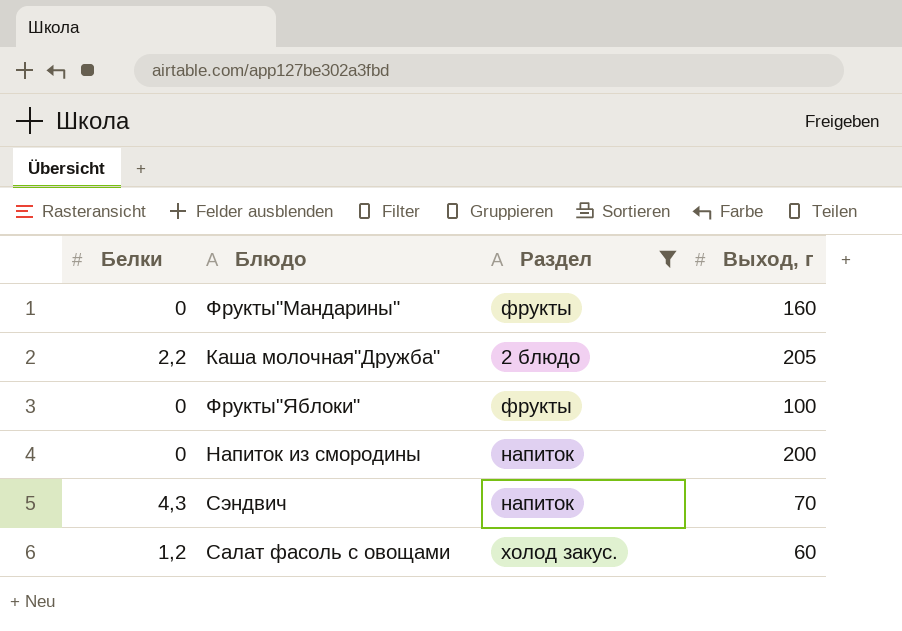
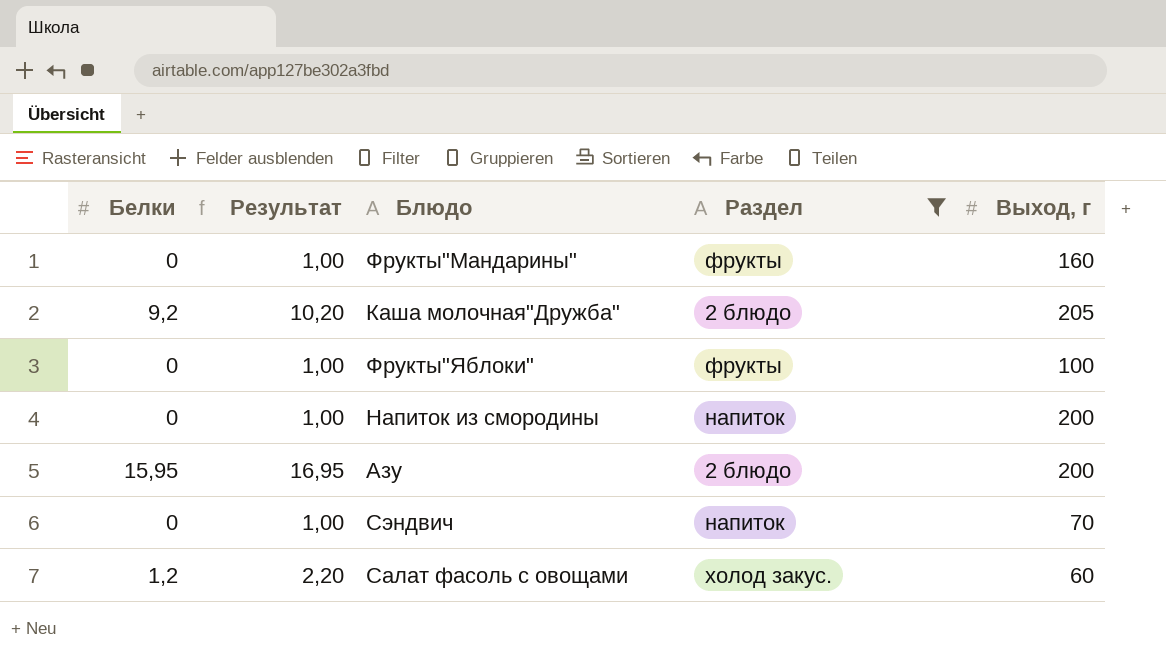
column Результат | formula: none -> [Белки] + 1
Каша молочная"Дружба" | Белки: 2,2 -> 9,2
row Азу: none -> 15,95 | 16,95 | 2 блюдо | 200
Сэндвич | Белки: 4,3 -> 0

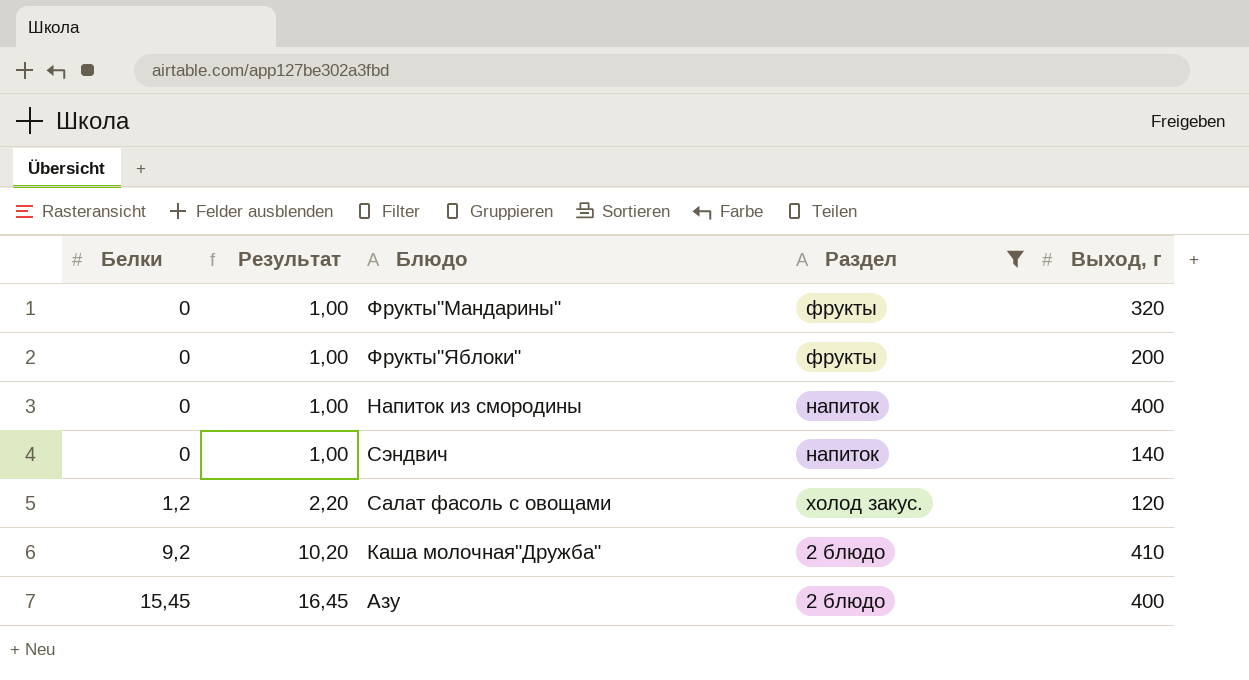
row order: none -> Белки ascending
Фрукты"Мандарины" | Выход, г: 160 -> 320
Фрукты"Яблоки" | Выход, г: 100 -> 200
Напиток из смородины | Выход, г: 200 -> 400
Сэндвич | Выход, г: 70 -> 140
Салат фасоль с овощами | Выход, г: 60 -> 120
Каша молочная"Дружба" | Выход, г: 205 -> 410
Азу | Белки: 15,95 -> 15,45
Азу | Результат: 16,95 -> 16,45
Азу | Выход, г: 200 -> 400

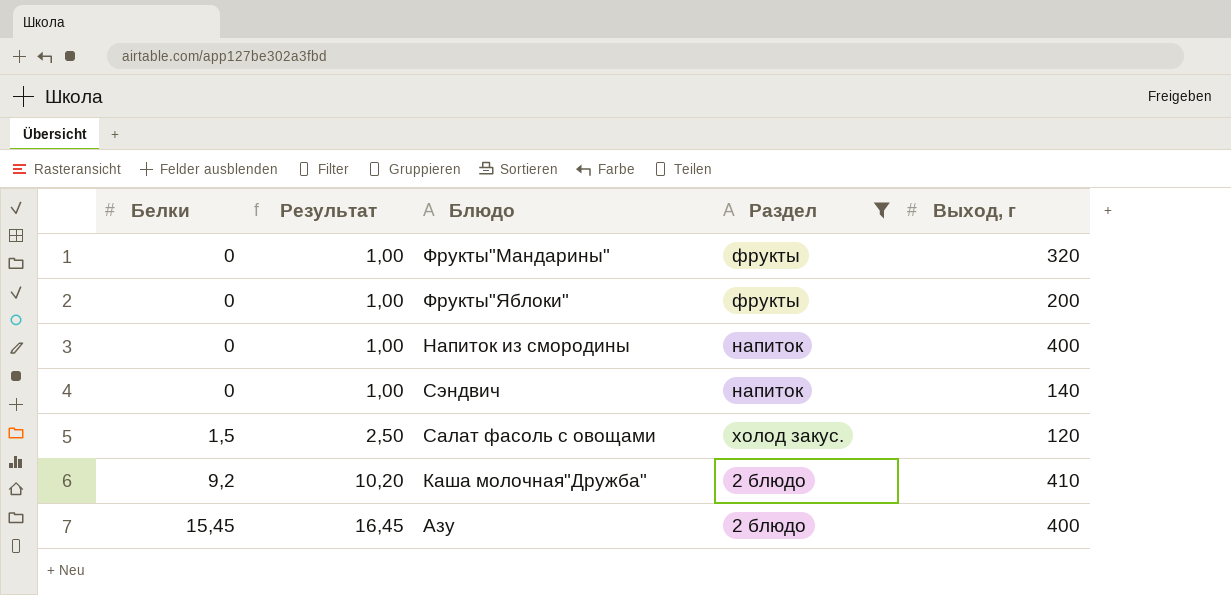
Салат фасоль с овощами | Белки: 1,2 -> 1,5
Салат фасоль с овощами | Результат: 2,20 -> 2,50

